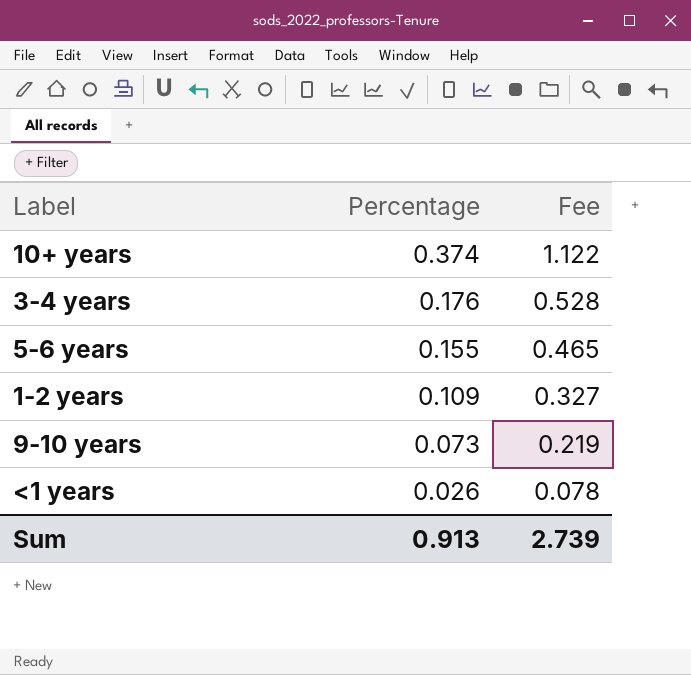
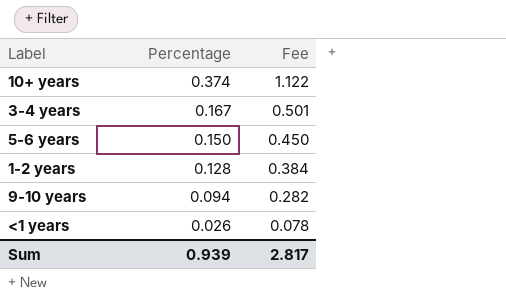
3-4 years | Percentage: 0.176 -> 0.167
3-4 years | Fee: 0.528 -> 0.501
5-6 years | Percentage: 0.155 -> 0.150
5-6 years | Fee: 0.465 -> 0.450
1-2 years | Percentage: 0.109 -> 0.128
1-2 years | Fee: 0.327 -> 0.384
9-10 years | Percentage: 0.073 -> 0.094
9-10 years | Fee: 0.219 -> 0.282
Sum | Percentage: 0.913 -> 0.939
Sum | Fee: 2.739 -> 2.817

